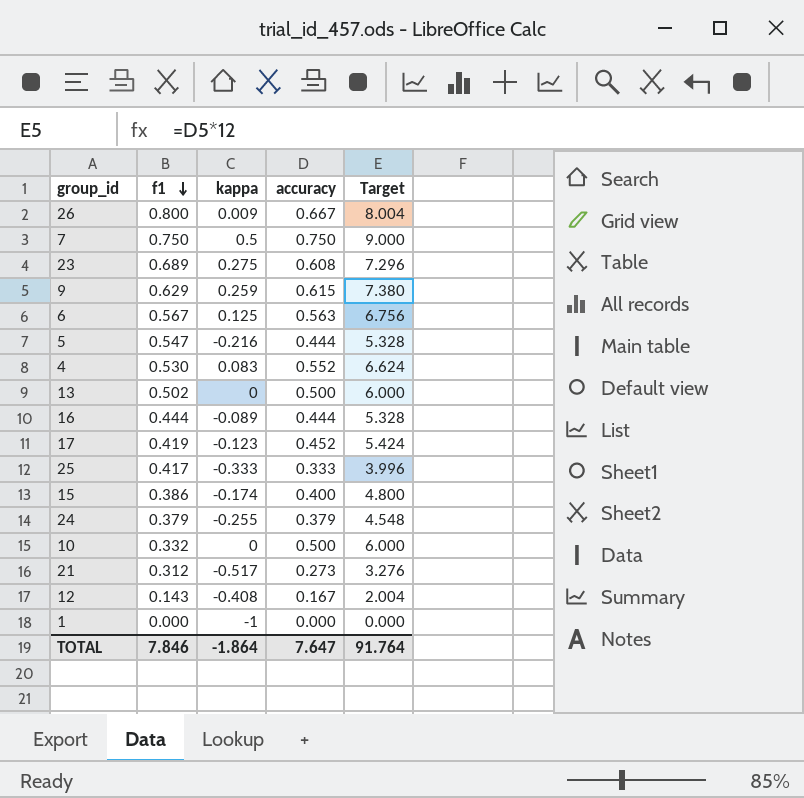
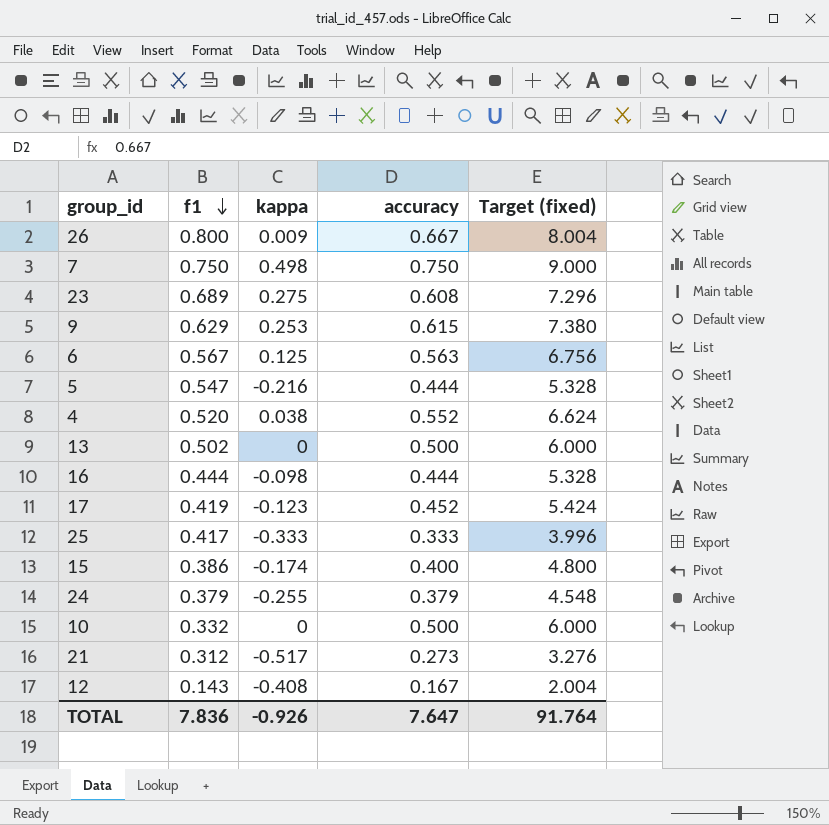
column name: Target -> Target (fixed)
row 1: 0.000 | -1 | 0.000 | 0.000 -> none
7 | kappa: 0.5 -> 0.498
9 | kappa: 0.259 -> 0.253
4 | f1: 0.530 -> 0.520
4 | kappa: 0.083 -> 0.038
16 | kappa: -0.089 -> -0.098
TOTAL | f1: 7.846 -> 7.836
TOTAL | kappa: -1.864 -> -0.926

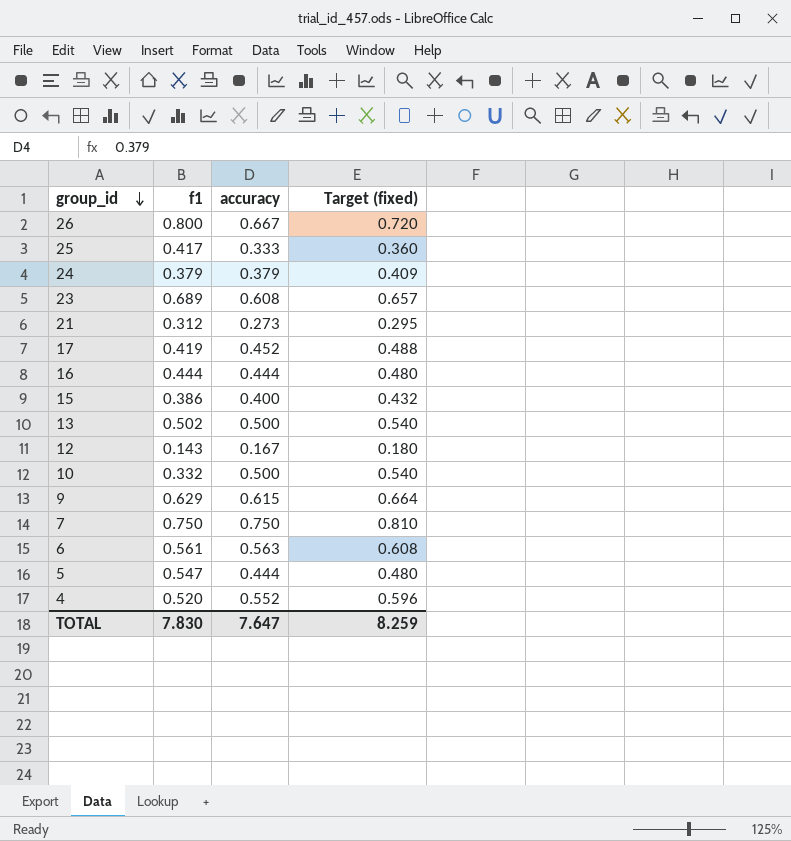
row order: f1 descending -> group_id descending
column kappa | position: 3 -> none
column Target (fixed) | formula: [accuracy] * 12 -> [accuracy] * 1.08
6 | f1: 0.567 -> 0.561
TOTAL | f1: 7.836 -> 7.830
TOTAL | Target (fixed): 91.764 -> 8.259

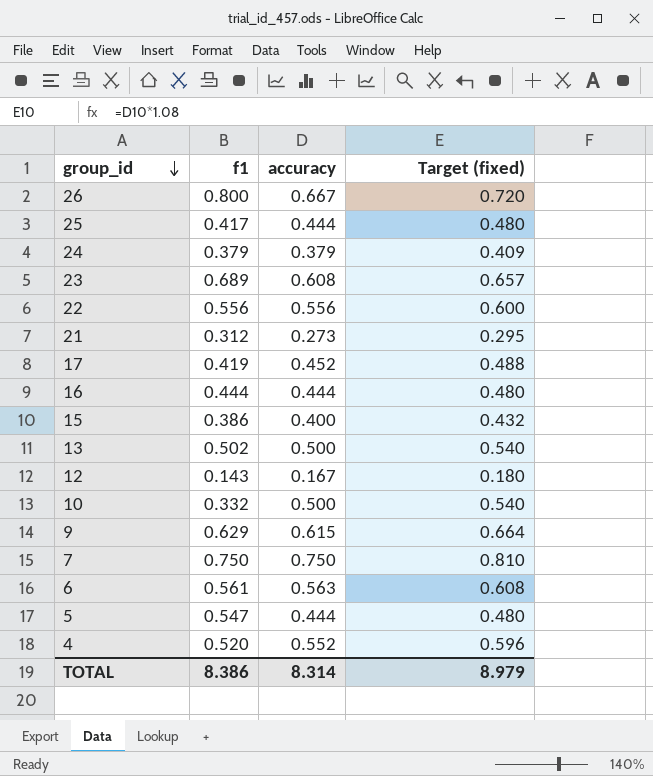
25 | accuracy: 0.333 -> 0.444
25 | Target (fixed): 0.360 -> 0.480
row 22: none -> 0.556 | 0.556 | 0.600
TOTAL | f1: 7.830 -> 8.386
TOTAL | accuracy: 7.647 -> 8.314
TOTAL | Target (fixed): 8.259 -> 8.979

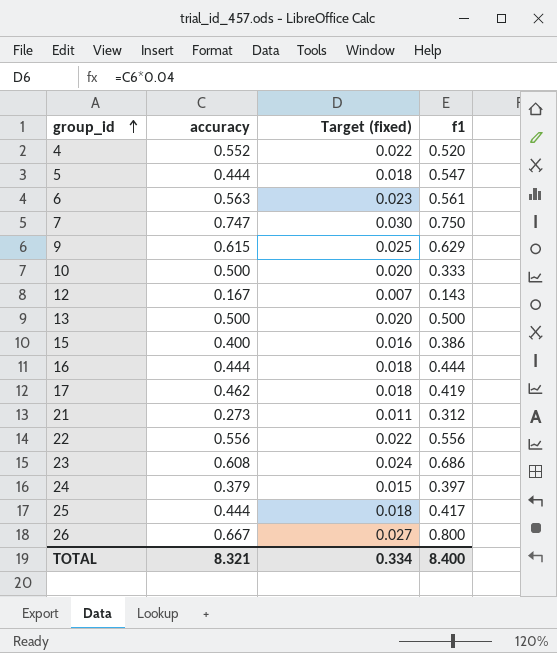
row order: group_id descending -> group_id ascending
column Target (fixed) | formula: [accuracy] * 1.08 -> [accuracy] * 0.04
column f1 | position: 2 -> 4
7 | accuracy: 0.750 -> 0.747
10 | f1: 0.332 -> 0.333
13 | f1: 0.502 -> 0.500
17 | accuracy: 0.452 -> 0.462
23 | f1: 0.689 -> 0.686
24 | f1: 0.379 -> 0.397
TOTAL | accuracy: 8.314 -> 8.321
TOTAL | Target (fixed): 8.979 -> 0.334
TOTAL | f1: 8.386 -> 8.400

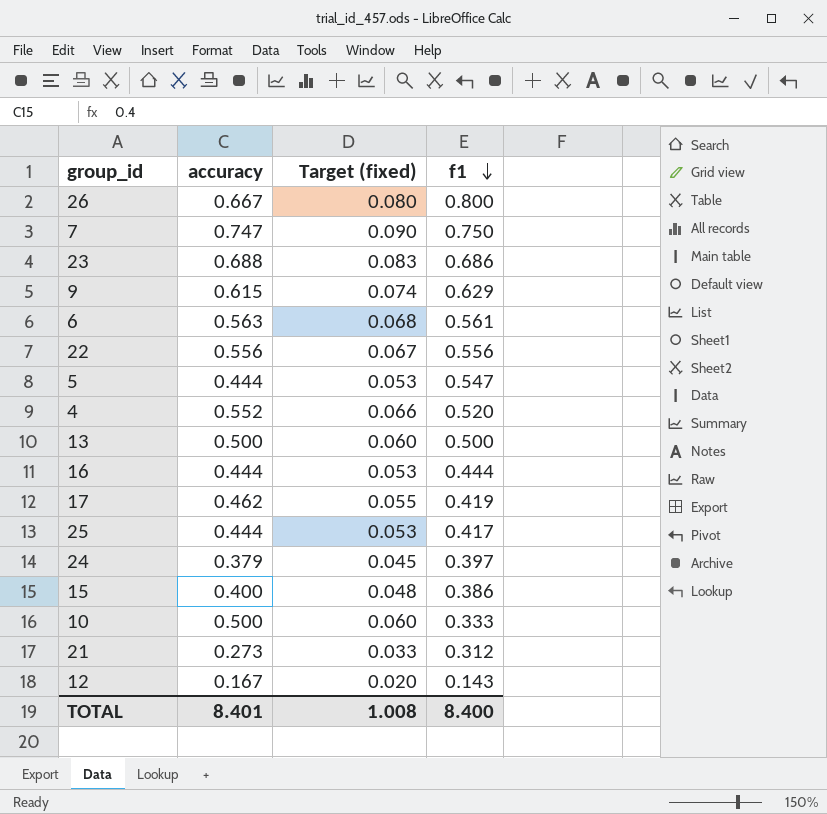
row order: group_id ascending -> f1 descending
column Target (fixed) | formula: [accuracy] * 0.04 -> [accuracy] * 0.12
23 | accuracy: 0.608 -> 0.688
TOTAL | accuracy: 8.321 -> 8.401
TOTAL | Target (fixed): 0.334 -> 1.008

